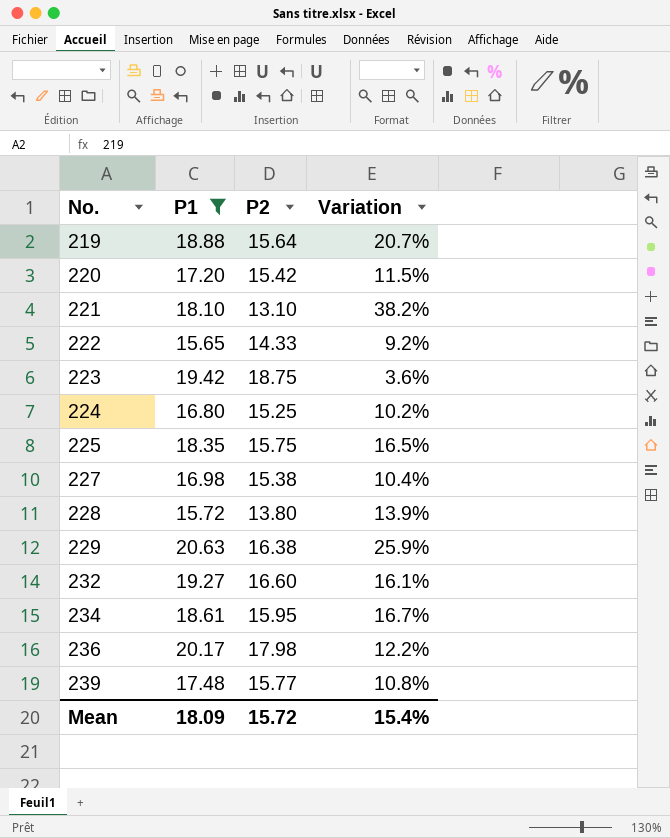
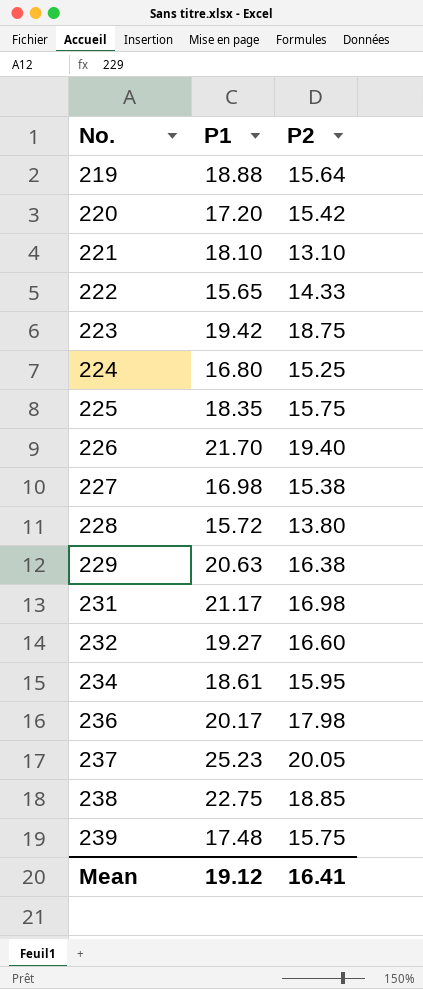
filter: P1 <= 20.63 -> none
column Variation | formula: ([P1] - [P2]) / [P2] -> none
239 | P2: 15.77 -> 15.75
Mean | P1: 18.09 -> 19.12
Mean | P2: 15.72 -> 16.41

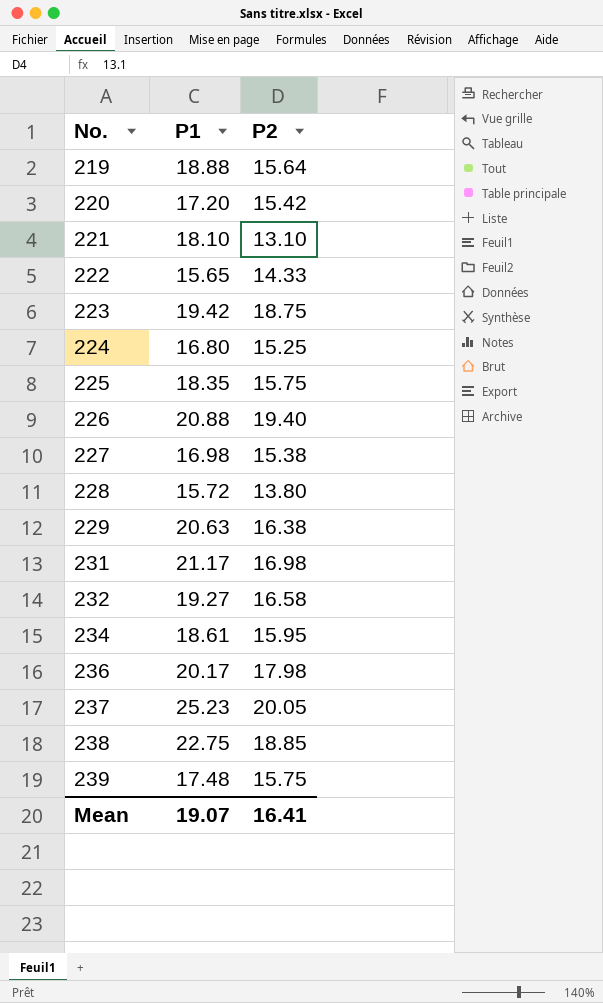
226 | P1: 21.70 -> 20.88
232 | P2: 16.60 -> 16.58
Mean | P1: 19.12 -> 19.07

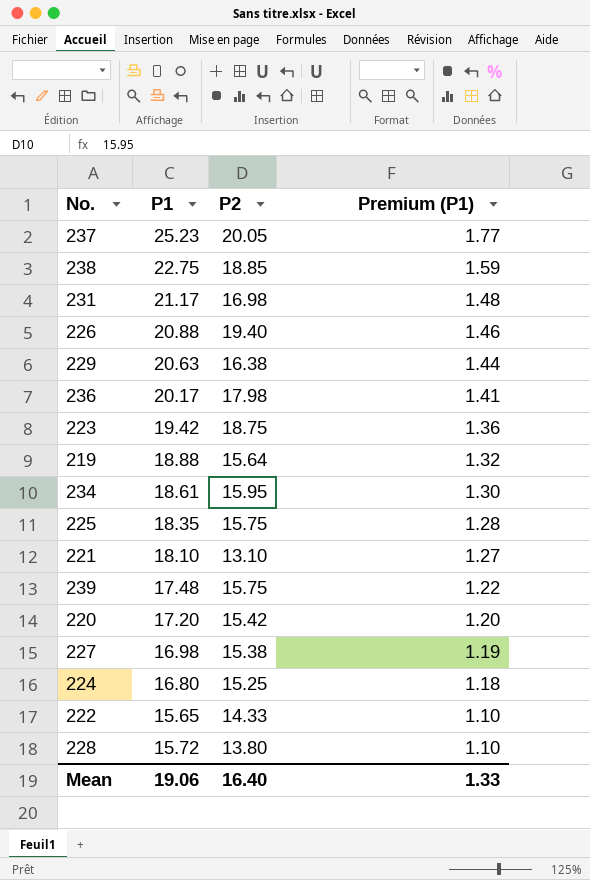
row order: No. ascending -> Premium (P1) descending
column Premium (P1) | formula: none -> [P1] * 0.07
row 232: 19.27 | 16.58 -> none
Mean | P1: 19.07 -> 19.06
Mean | P2: 16.41 -> 16.40

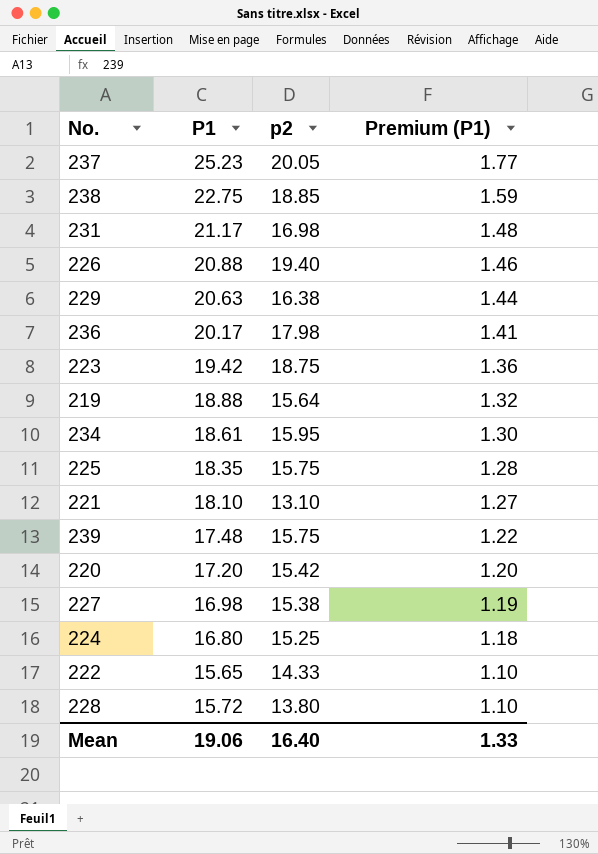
column name: P2 -> p2

